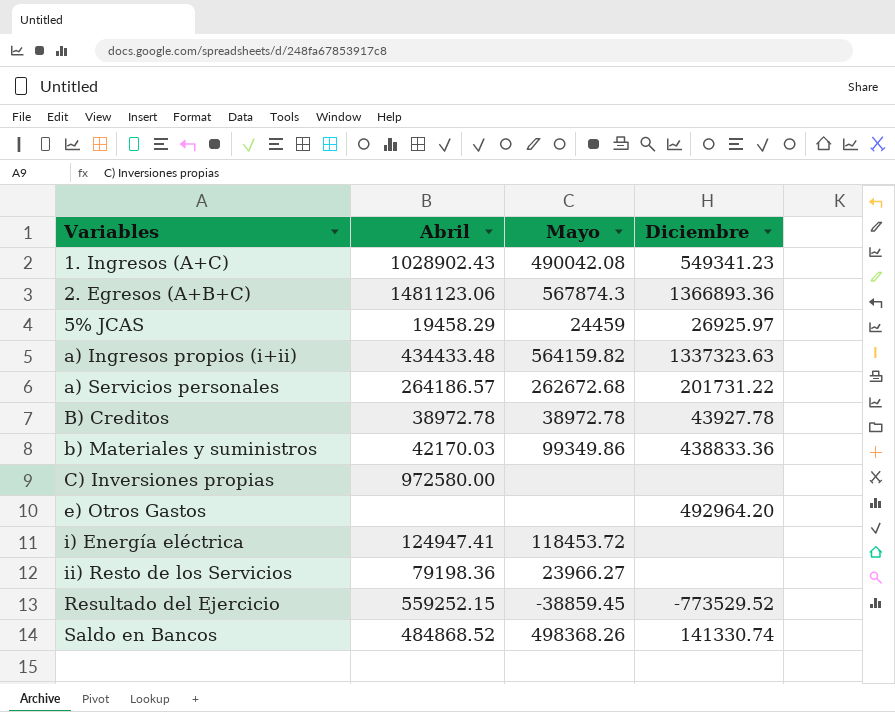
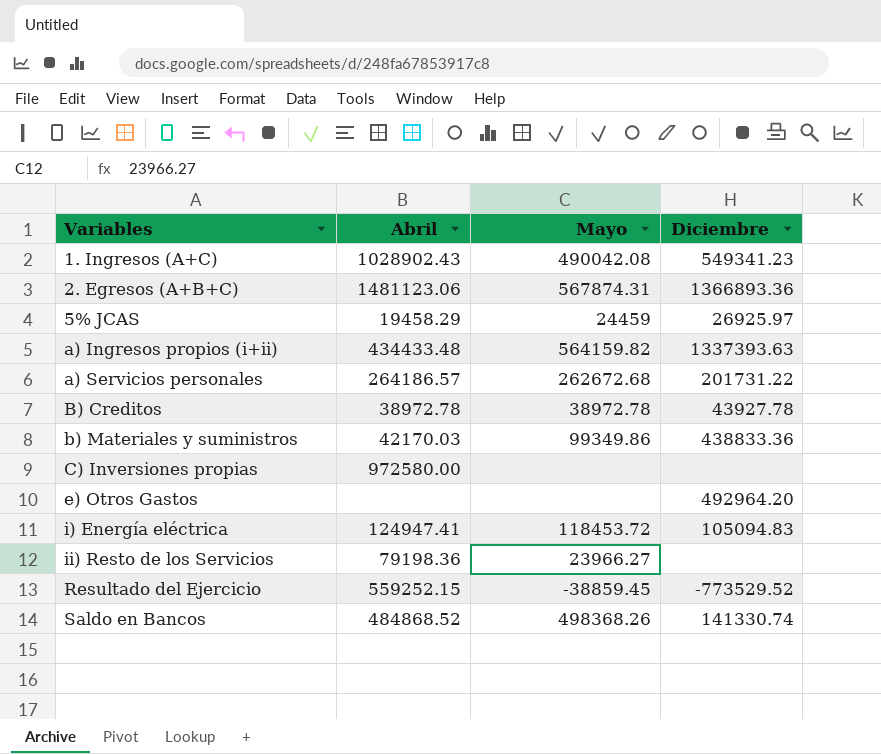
2. Egresos (A+B+C) | Mayo: 567874.3 -> 567874.31
a) Ingresos propios (i+ii) | Diciembre: 1337323.63 -> 1337393.63
i) Energía eléctrica | Diciembre: none -> 105094.83

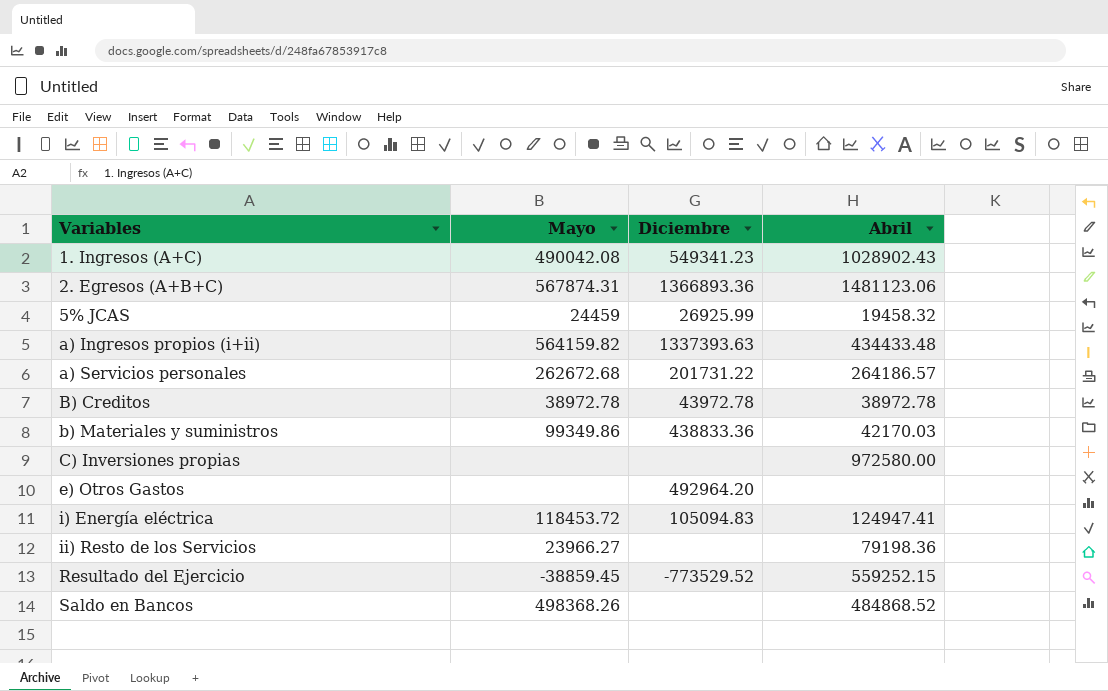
column Abril | position: 2 -> 4
5% JCAS | Diciembre: 26925.97 -> 26925.99
5% JCAS | Abril: 19458.29 -> 19458.32
B) Creditos | Diciembre: 43927.78 -> 43972.78
Saldo en Bancos | Diciembre: 141330.74 -> none

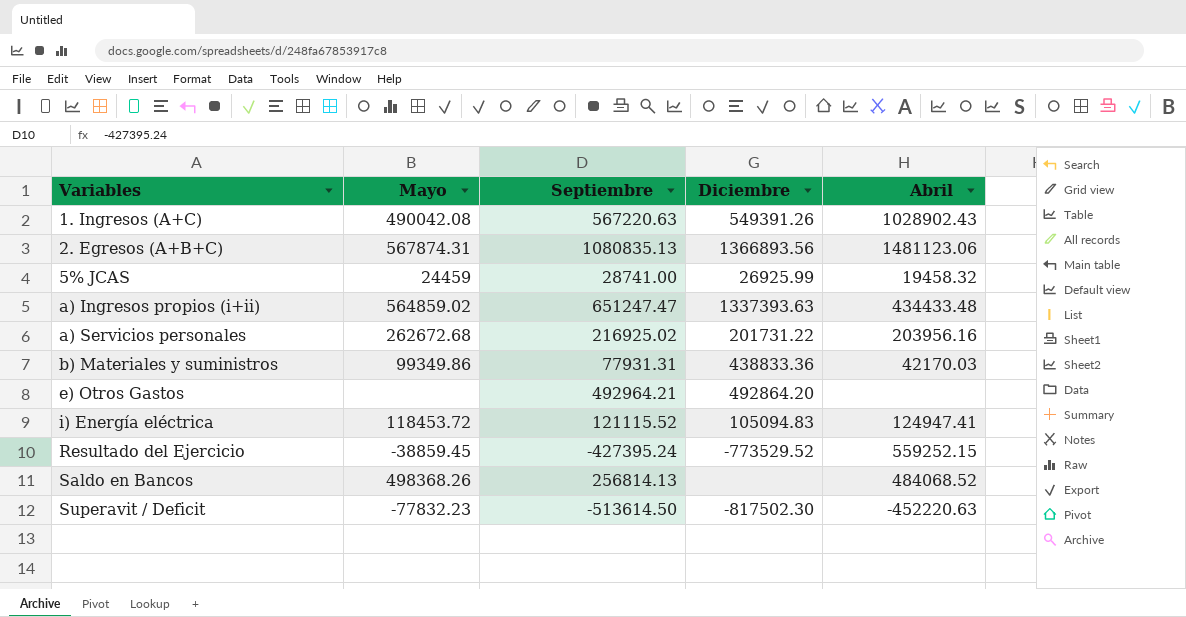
column Septiembre | position: none -> 3
row B) Creditos: 38972.78 | 43972.78 | 38972.78 -> none
row C) Inversiones propias: none | none | 972580.00 -> none
row ii) Resto de los Servicios: 23966.27 | none | 79198.36 -> none
1. Ingresos (A+C) | Diciembre: 549341.23 -> 549391.26
2. Egresos (A+B+C) | Diciembre: 1366893.36 -> 1366893.56
a) Ingresos propios (i+ii) | Mayo: 564159.82 -> 564859.02
a) Servicios personales | Abril: 264186.57 -> 203956.16
e) Otros Gastos | Diciembre: 492964.20 -> 492864.20
Saldo en Bancos | Abril: 484868.52 -> 484068.52
row Superavit / Deficit: none -> -77832.23 | -513614.50 | -817502.30 | -452220.63

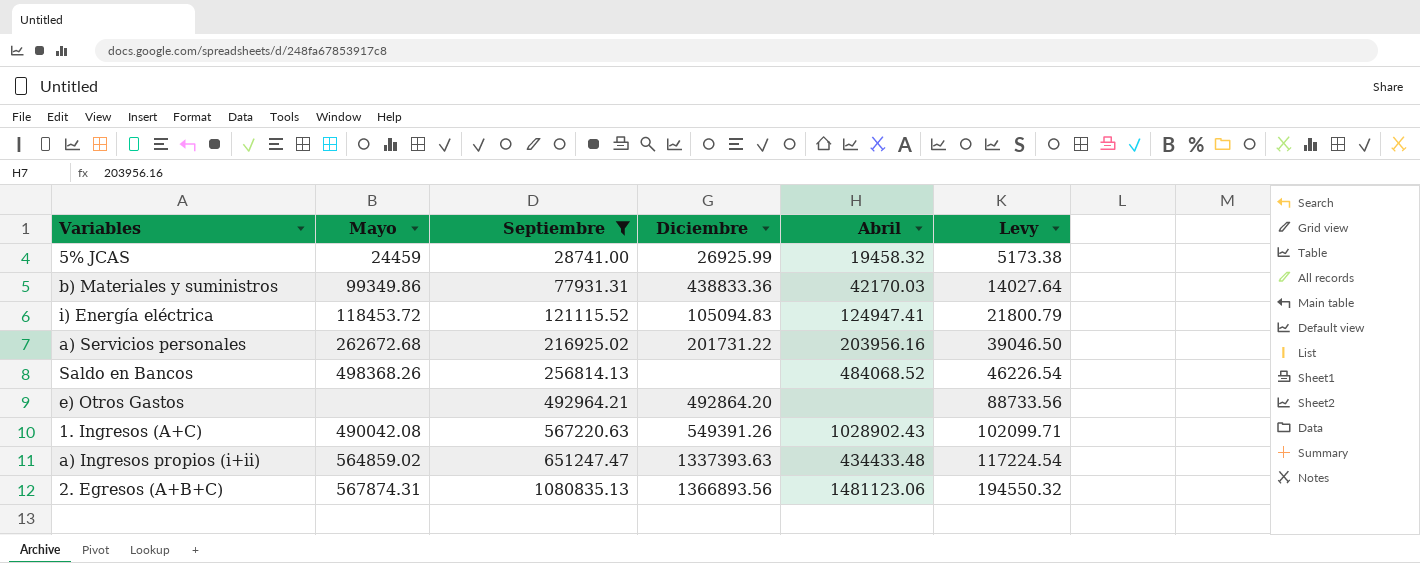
filter: none -> Septiembre >= 28741.00
row order: Variables ascending -> Septiembre ascending
column Levy | formula: none -> [Septiembre] * 0.18

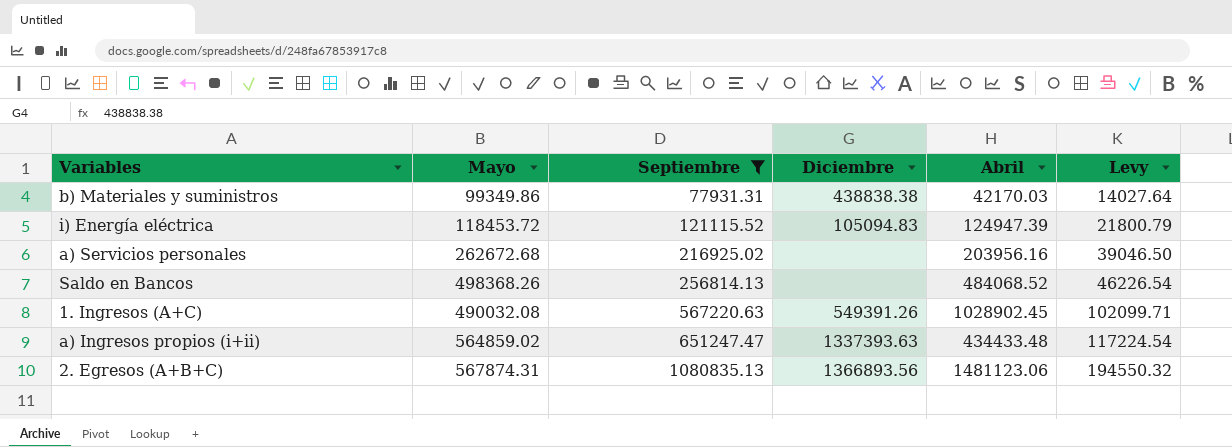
row 5% JCAS: 24459 | 28741.00 | 26925.99 | 19458.32 | 5173.38 -> none
row e) Otros Gastos: none | 492964.21 | 492864.20 | none | 88733.56 -> none
b) Materiales y suministros | Diciembre: 438833.36 -> 438838.38
i) Energía eléctrica | Abril: 124947.41 -> 124947.39
a) Servicios personales | Diciembre: 201731.22 -> none
1. Ingresos (A+C) | Mayo: 490042.08 -> 490032.08
1. Ingresos (A+C) | Abril: 1028902.43 -> 1028902.45

